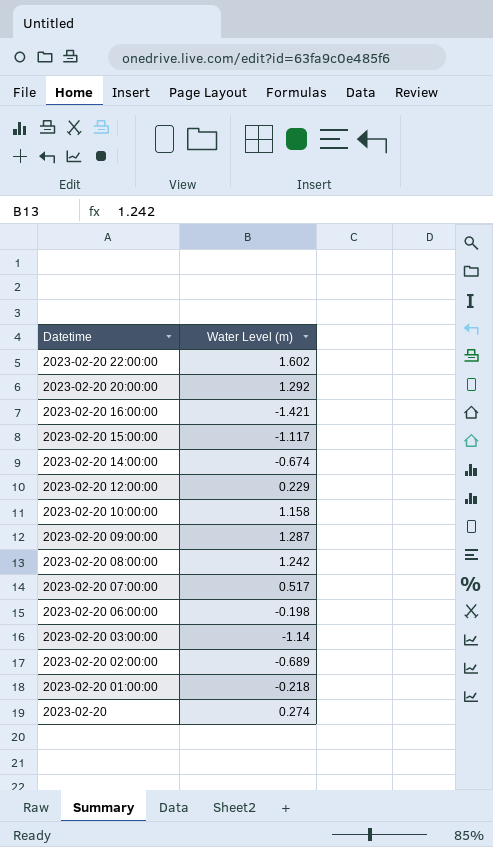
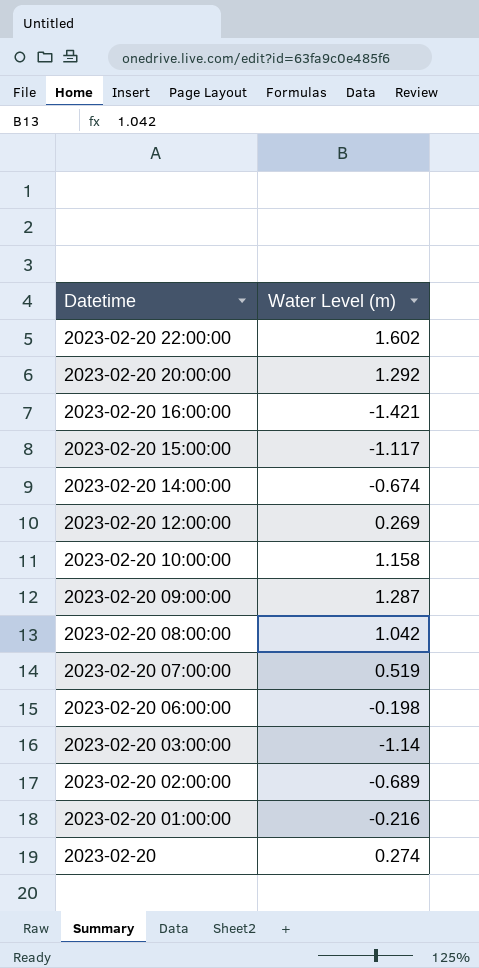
2023-02-20 12:00:00 | Water Level (m): 0.229 -> 0.269
2023-02-20 08:00:00 | Water Level (m): 1.242 -> 1.042
2023-02-20 07:00:00 | Water Level (m): 0.517 -> 0.519
2023-02-20 01:00:00 | Water Level (m): -0.218 -> -0.216

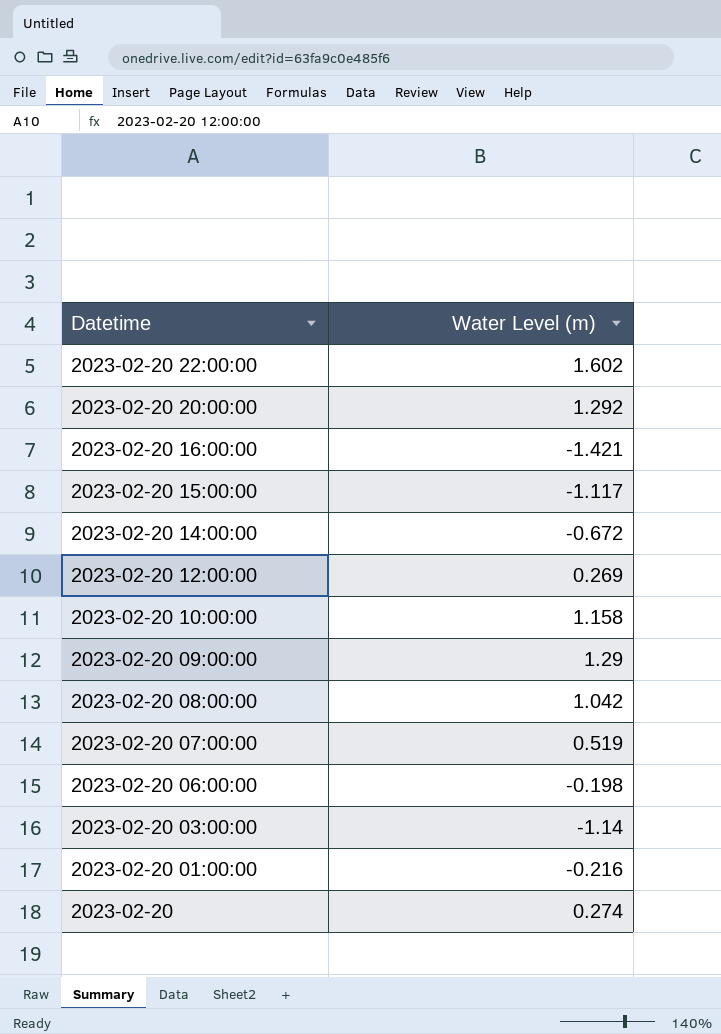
row 2023-02-20 02:00:00: -0.689 -> none
2023-02-20 14:00:00 | Water Level (m): -0.674 -> -0.672
2023-02-20 09:00:00 | Water Level (m): 1.287 -> 1.29

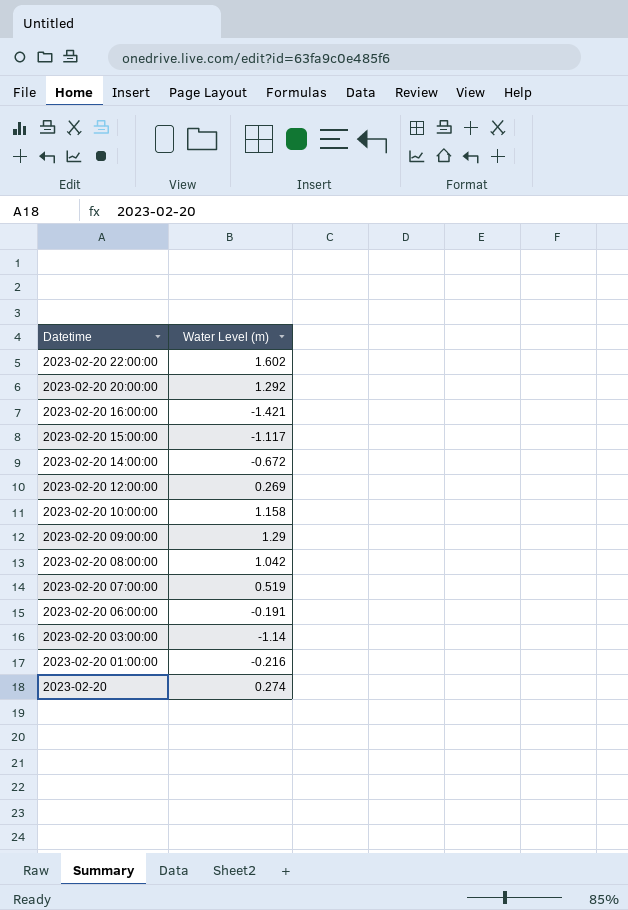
2023-02-20 06:00:00 | Water Level (m): -0.198 -> -0.191

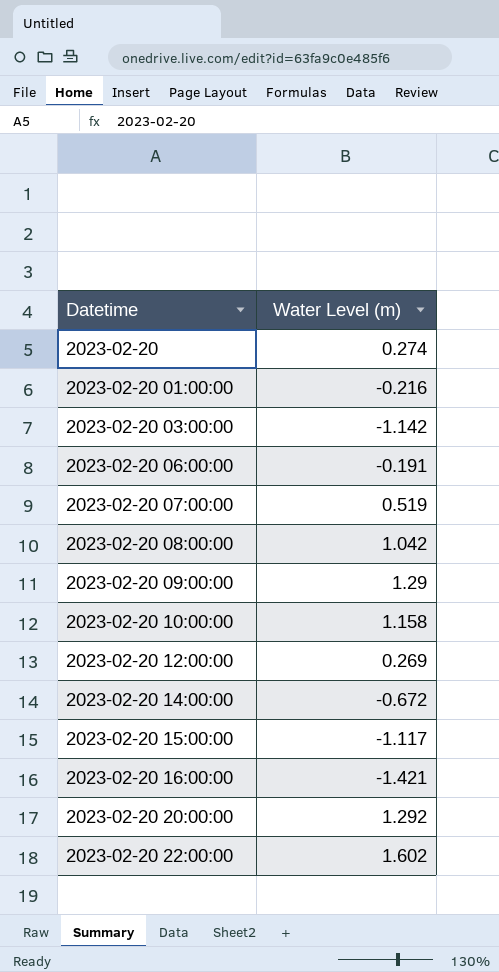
row order: Datetime descending -> Datetime ascending
2023-02-20 03:00:00 | Water Level (m): -1.14 -> -1.142

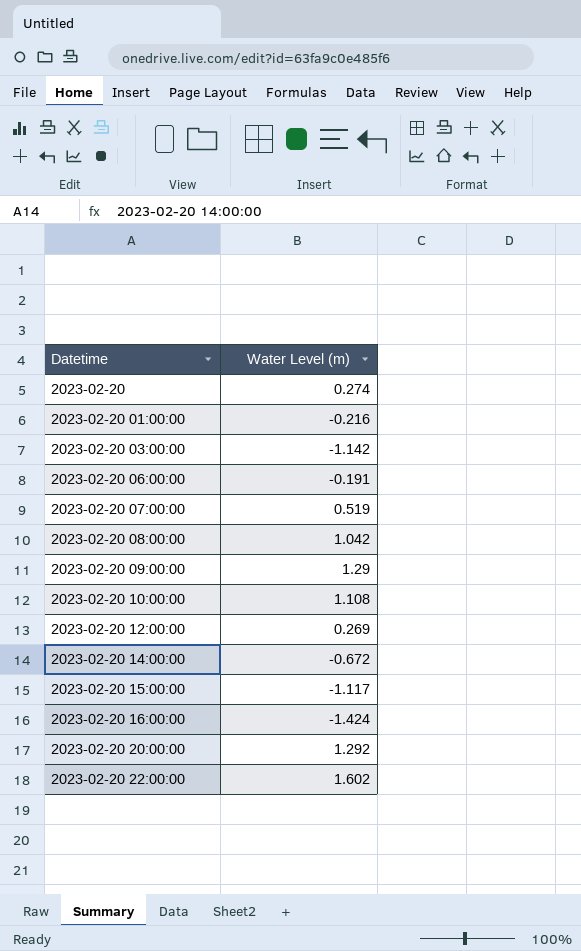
2023-02-20 10:00:00 | Water Level (m): 1.158 -> 1.108
2023-02-20 16:00:00 | Water Level (m): -1.421 -> -1.424

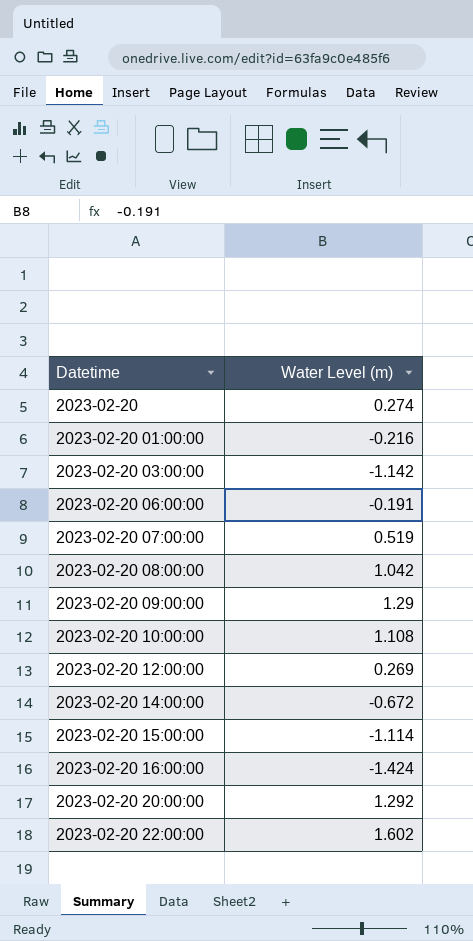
2023-02-20 15:00:00 | Water Level (m): -1.117 -> -1.114

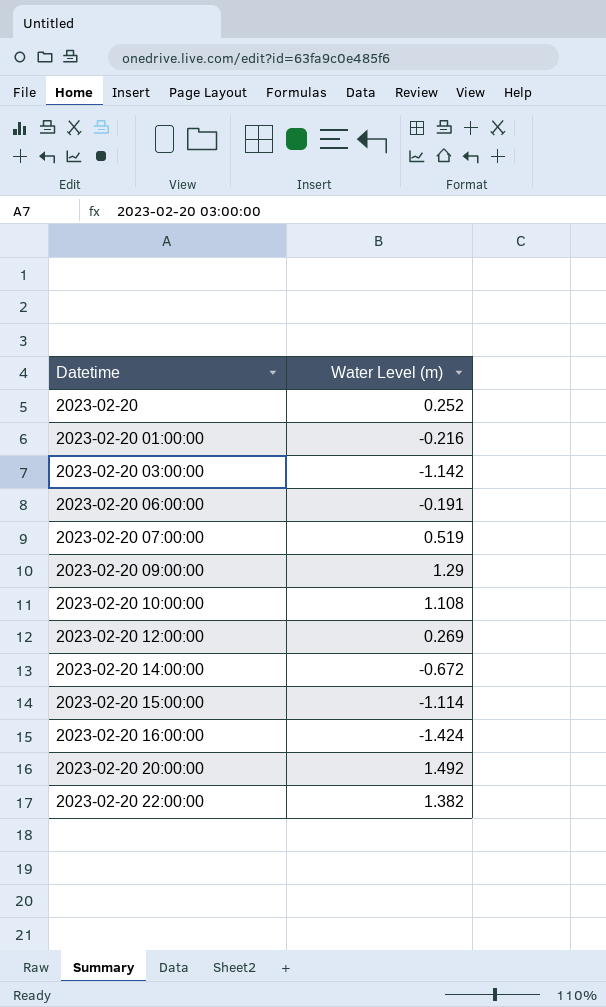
row 2023-02-20 08:00:00: 1.042 -> none
2023-02-20 | Water Level (m): 0.274 -> 0.252
2023-02-20 20:00:00 | Water Level (m): 1.292 -> 1.492
2023-02-20 22:00:00 | Water Level (m): 1.602 -> 1.382

